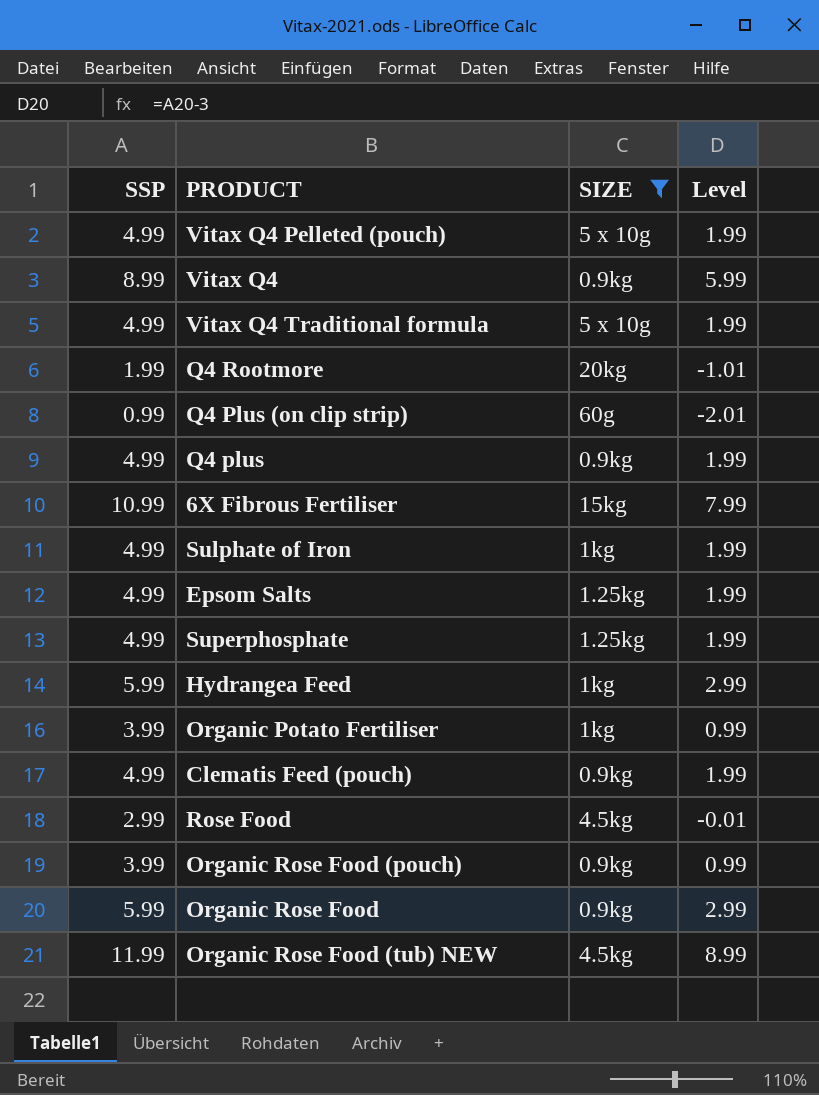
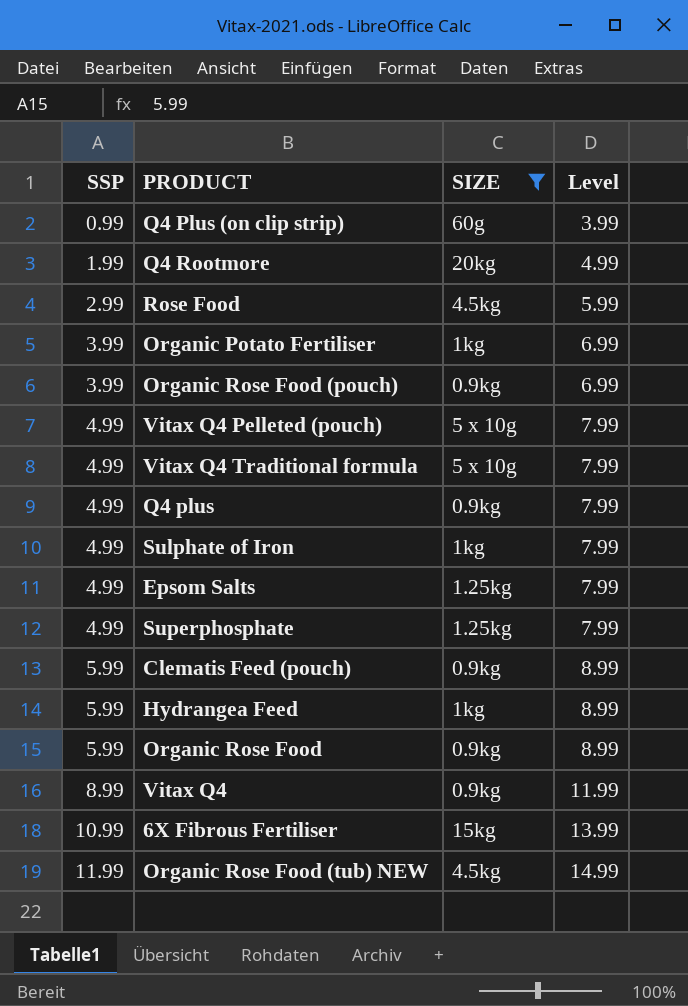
row order: none -> SSP ascending
column Level | formula: [SSP] - 3 -> [SSP] + 3
Clematis Feed (pouch) | SSP: 4.99 -> 5.99

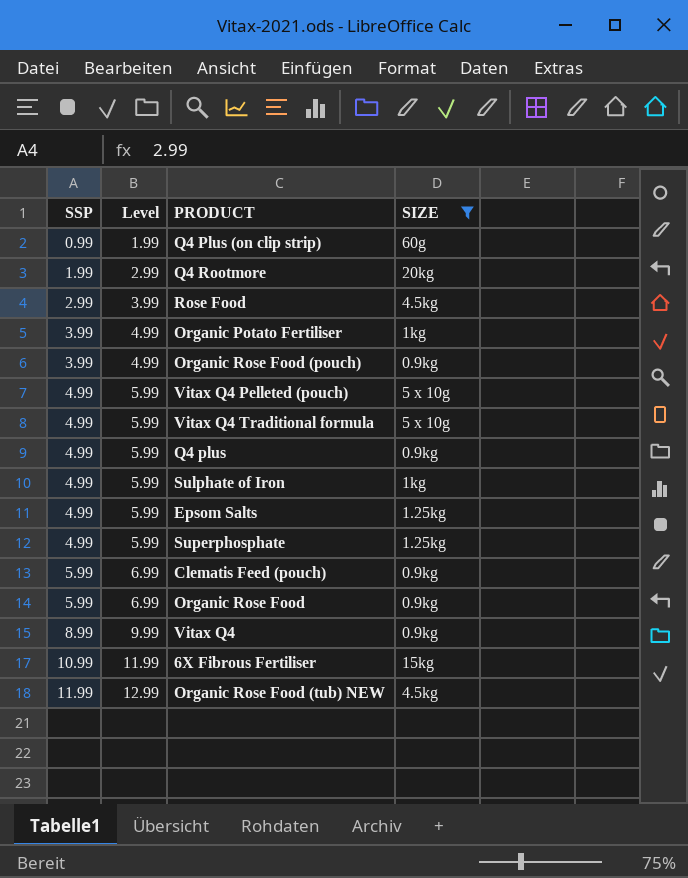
column Level | formula: [SSP] + 3 -> [SSP] + 1
column Level | position: 4 -> 2
row Hydrangea Feed: 5.99 | 1kg | 8.99 -> none

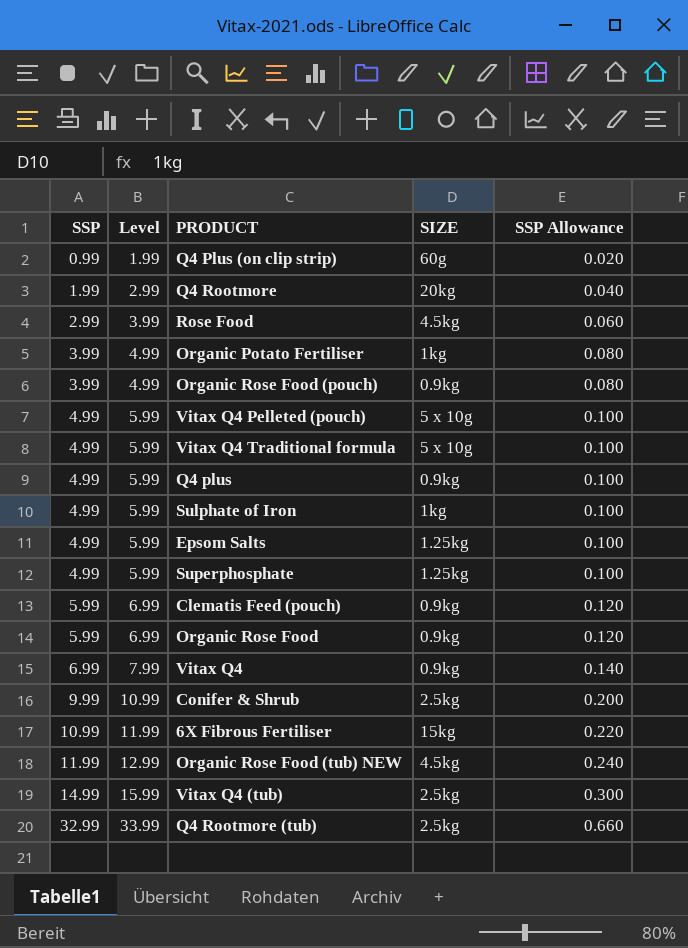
filter: SIZE != 2.5kg -> none
column SSP Allowance | formula: none -> [SSP] * 0.02
Vitax Q4 | SSP: 8.99 -> 6.99
Vitax Q4 | Level: 9.99 -> 7.99

